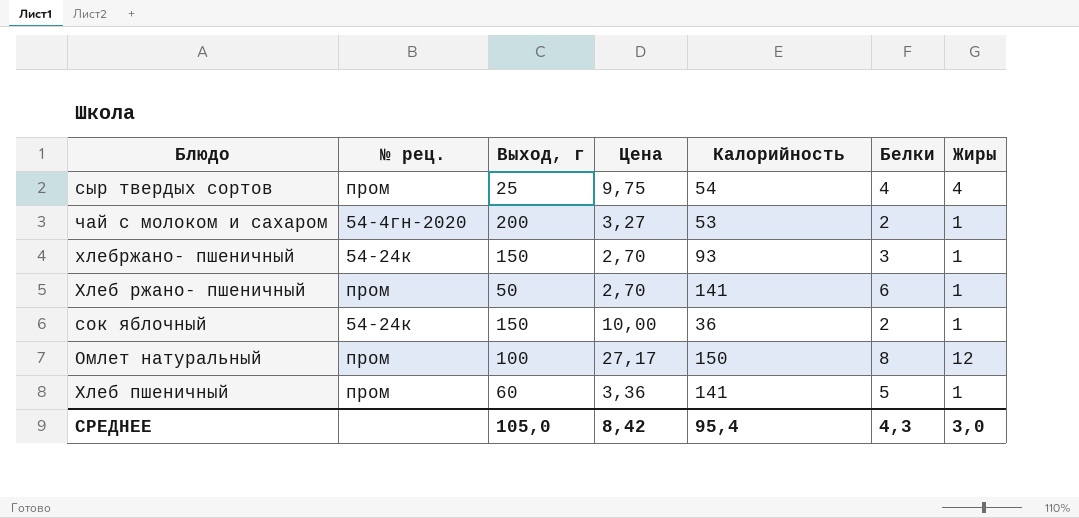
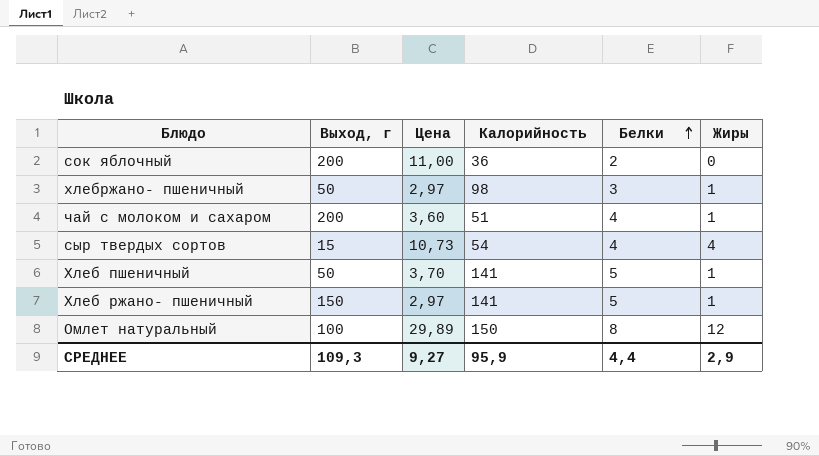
row order: none -> Белки ascending
column № рец. | position: 2 -> none
сок яблочный | Выход, г: 150 -> 200
сок яблочный | Цена: 10,00 -> 11,00
сок яблочный | Жиры: 1 -> 0
хлебржано- пшеничный | Выход, г: 150 -> 50
хлебржано- пшеничный | Цена: 2,70 -> 2,97
хлебржано- пшеничный | Калорийность: 93 -> 98
чай с молоком и сахаром | Цена: 3,27 -> 3,60
чай с молоком и сахаром | Калорийность: 53 -> 51
чай с молоком и сахаром | Белки: 2 -> 4
сыр твердых сортов | Выход, г: 25 -> 15
сыр твердых сортов | Цена: 9,75 -> 10,73
Хлеб пшеничный | Выход, г: 60 -> 50
Хлеб пшеничный | Цена: 3,36 -> 3,70
Хлеб ржано- пшеничный | Выход, г: 50 -> 150
Хлеб ржано- пшеничный | Цена: 2,70 -> 2,97
Хлеб ржано- пшеничный | Белки: 6 -> 5
Омлет натуральный | Цена: 27,17 -> 29,89
СРЕДНЕЕ | Выход, г: 105,0 -> 109,3
СРЕДНЕЕ | Цена: 8,42 -> 9,27
СРЕДНЕЕ | Калорийность: 95,4 -> 95,9
СРЕДНЕЕ | Белки: 4,3 -> 4,4
СРЕДНЕЕ | Жиры: 3,0 -> 2,9

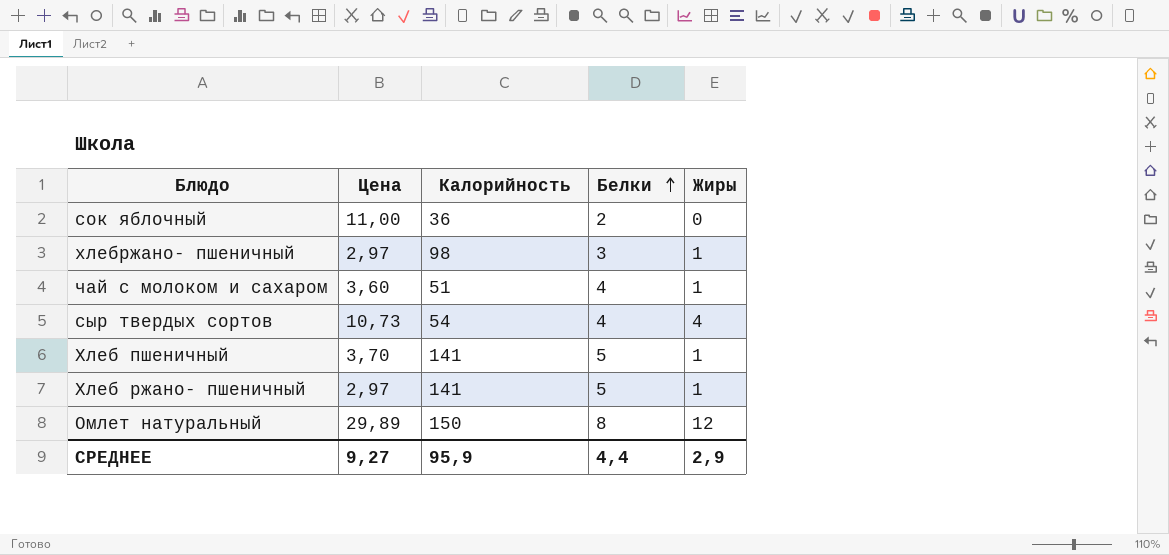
column Выход, г | position: 2 -> none

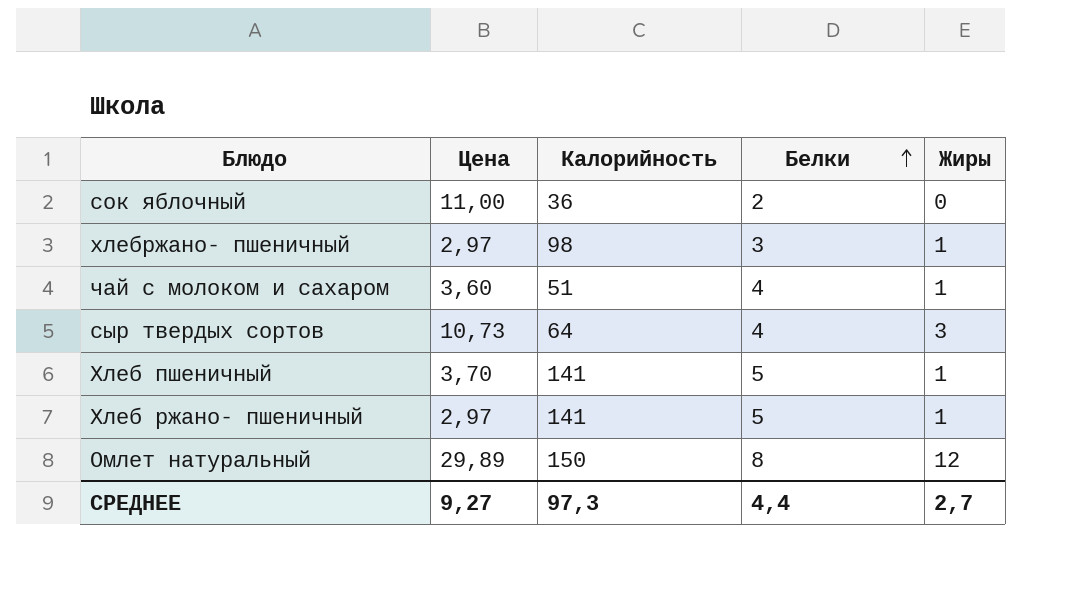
сыр твердых сортов | Калорийность: 54 -> 64
сыр твердых сортов | Жиры: 4 -> 3
СРЕДНЕЕ | Калорийность: 95,9 -> 97,3
СРЕДНЕЕ | Жиры: 2,9 -> 2,7

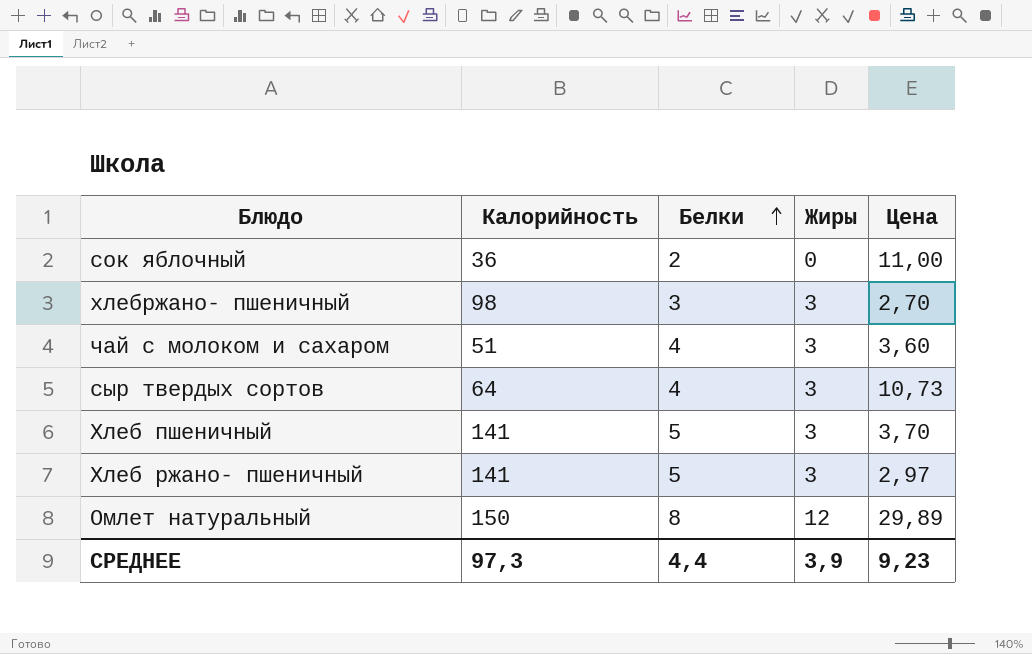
column Цена | position: 2 -> 5
хлебржано- пшеничный | Жиры: 1 -> 3
хлебржано- пшеничный | Цена: 2,97 -> 2,70
чай с молоком и сахаром | Жиры: 1 -> 3
Хлеб пшеничный | Жиры: 1 -> 3
Хлеб ржано- пшеничный | Жиры: 1 -> 3
СРЕДНЕЕ | Жиры: 2,7 -> 3,9
СРЕДНЕЕ | Цена: 9,27 -> 9,23

